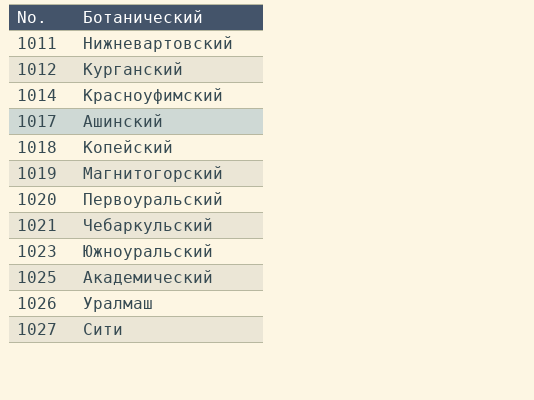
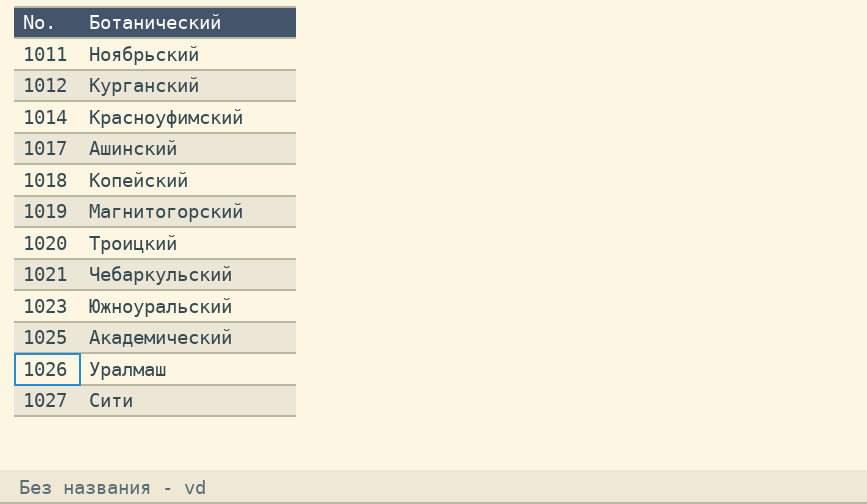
1011 | Ботанический: Нижневартовский -> Ноябрьский
1020 | Ботанический: Первоуральский -> Троицкий

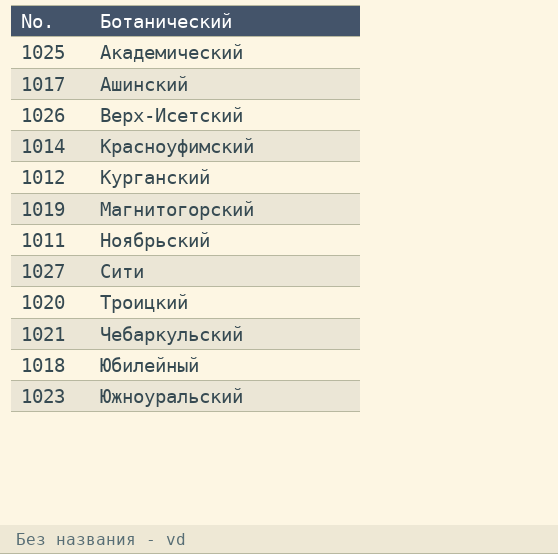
row order: No. ascending -> Ботанический ascending
1026 | Ботанический: Уралмаш -> Верх-Исетский
1018 | Ботанический: Копейский -> Юбилейный

